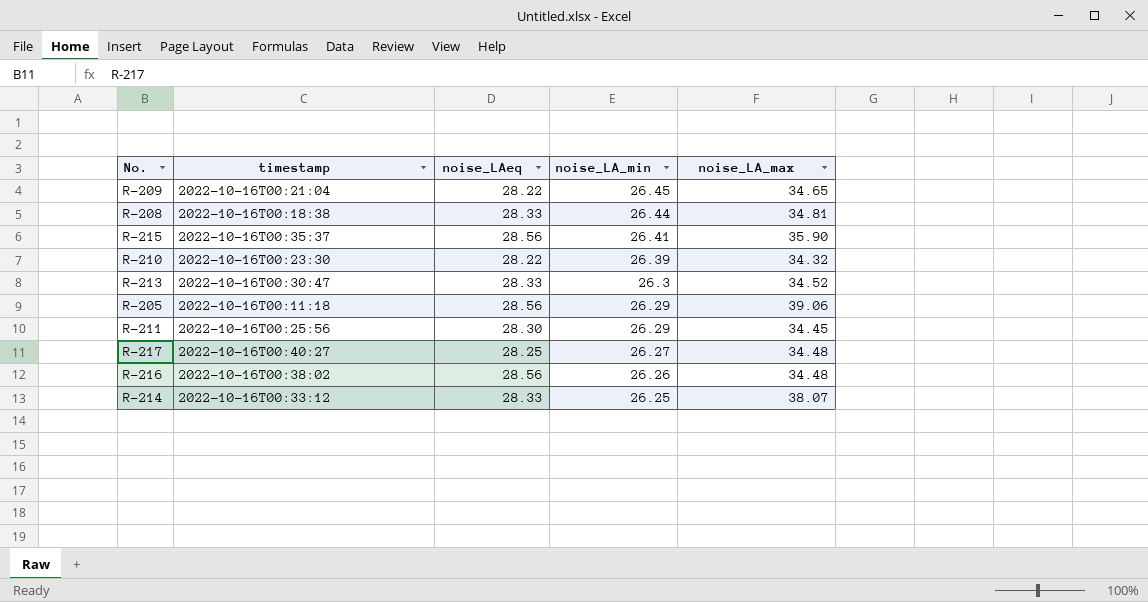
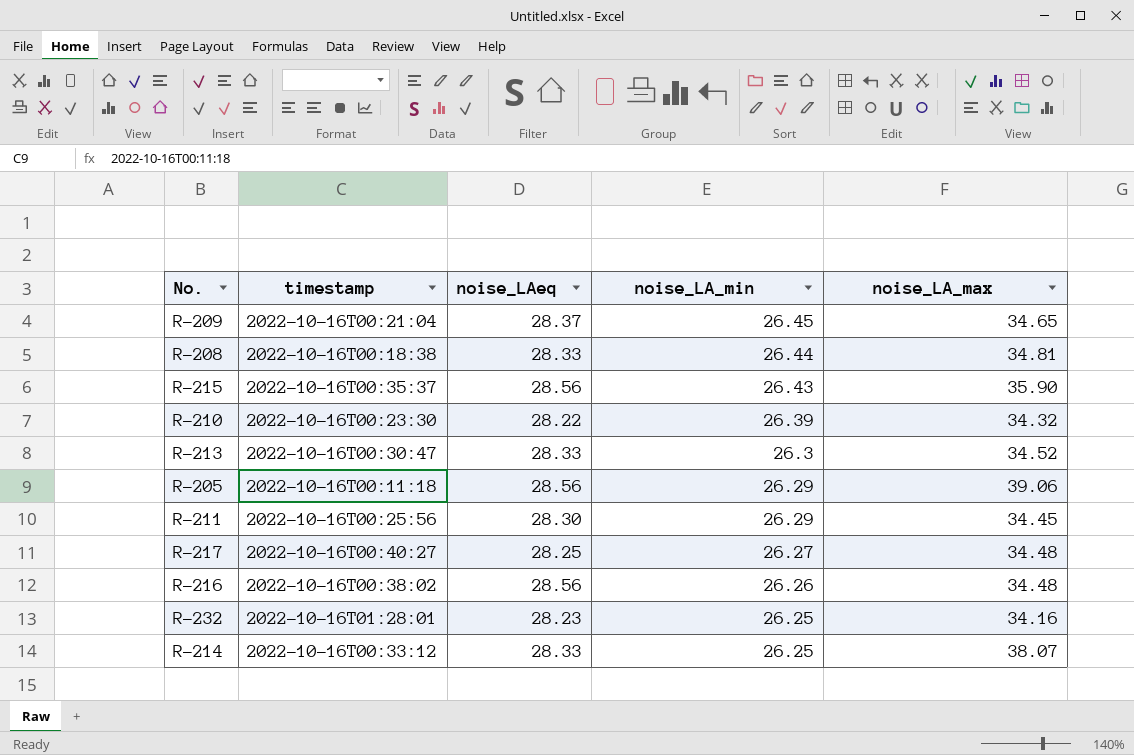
R-209 | noise_LAeq: 28.22 -> 28.37
R-215 | noise_LA_min: 26.41 -> 26.43
row R-232: none -> 2022-10-16T01:28:01 | 28.23 | 26.25 | 34.16

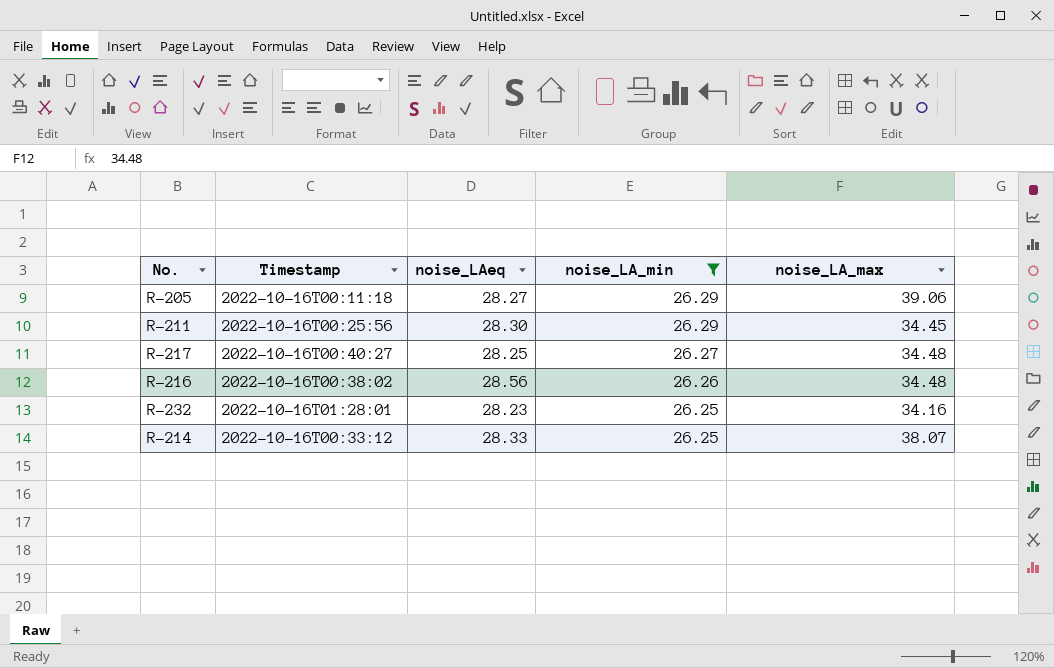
filter: none -> noise_LA_min <= 26.29
column name: timestamp -> Timestamp
R-205 | noise_LAeq: 28.56 -> 28.27

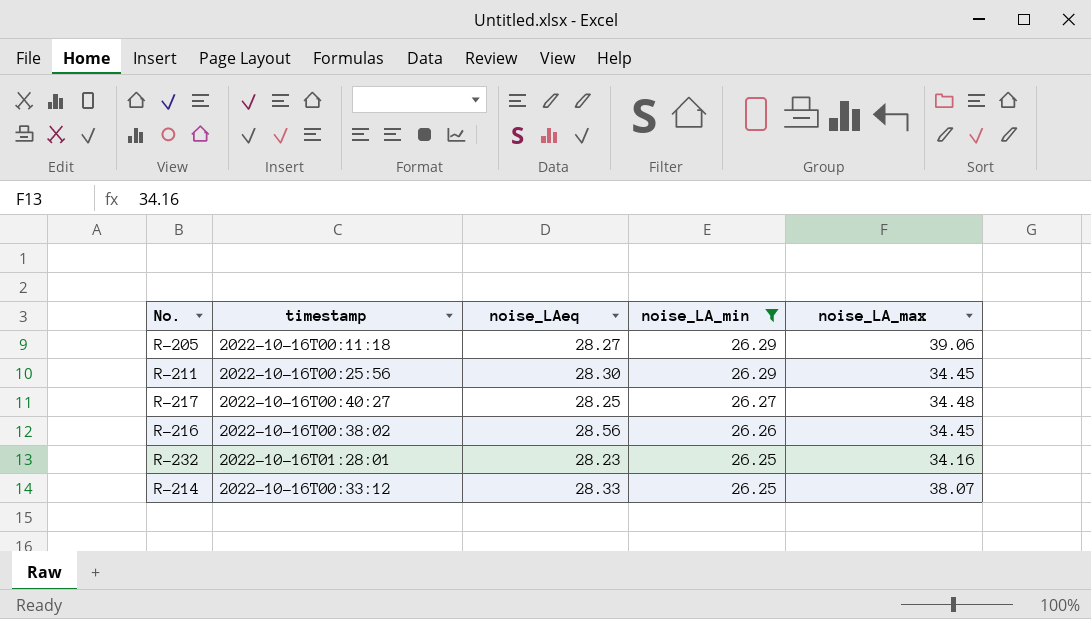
column name: Timestamp -> timestamp
R-216 | noise_LA_max: 34.48 -> 34.45

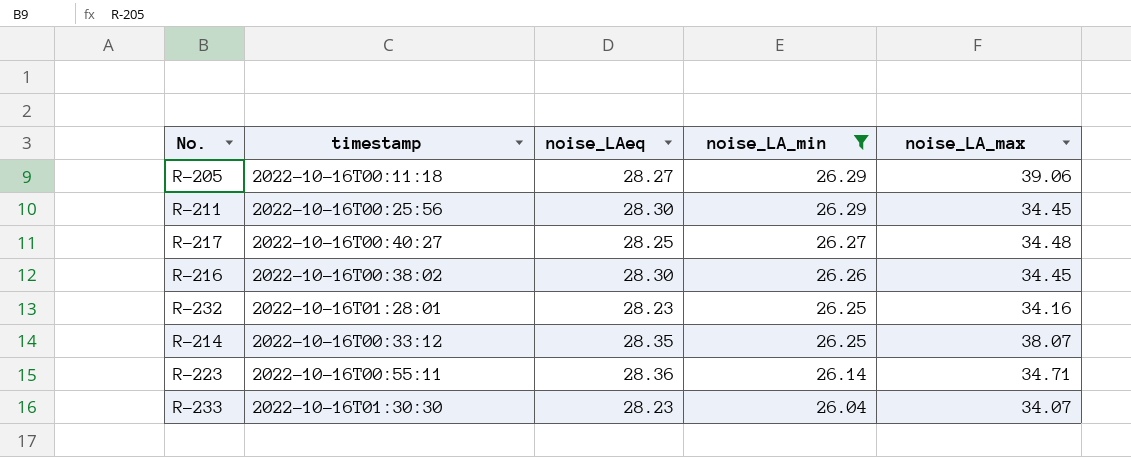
R-216 | noise_LAeq: 28.56 -> 28.30
R-214 | noise_LAeq: 28.33 -> 28.35
row R-223: none -> 2022-10-16T00:55:11 | 28.36 | 26.14 | 34.71
row R-233: none -> 2022-10-16T01:30:30 | 28.23 | 26.04 | 34.07

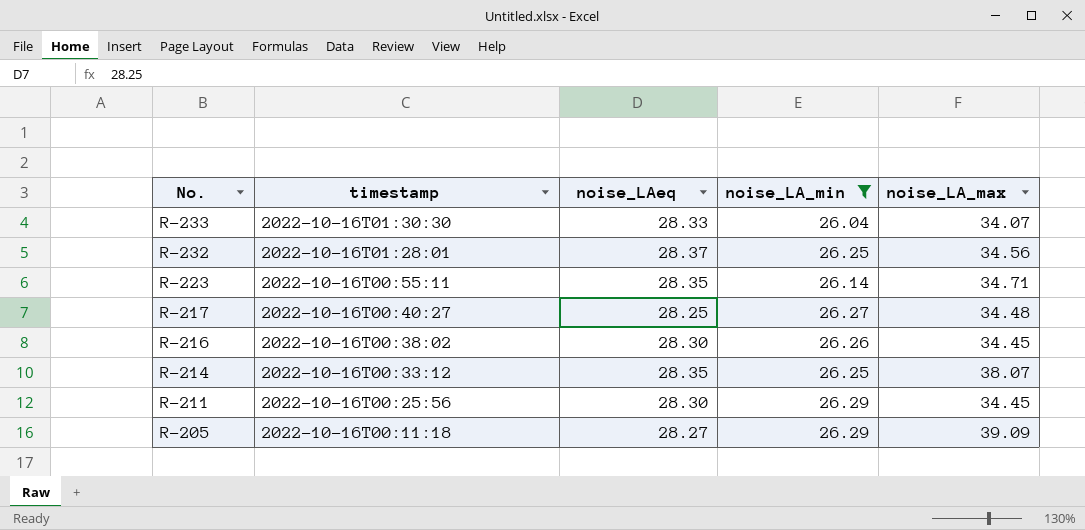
row order: noise_LA_min descending -> No. descending
R-233 | noise_LAeq: 28.23 -> 28.33
R-232 | noise_LAeq: 28.23 -> 28.37
R-232 | noise_LA_max: 34.16 -> 34.56
R-223 | noise_LAeq: 28.36 -> 28.35
R-205 | noise_LA_max: 39.06 -> 39.09

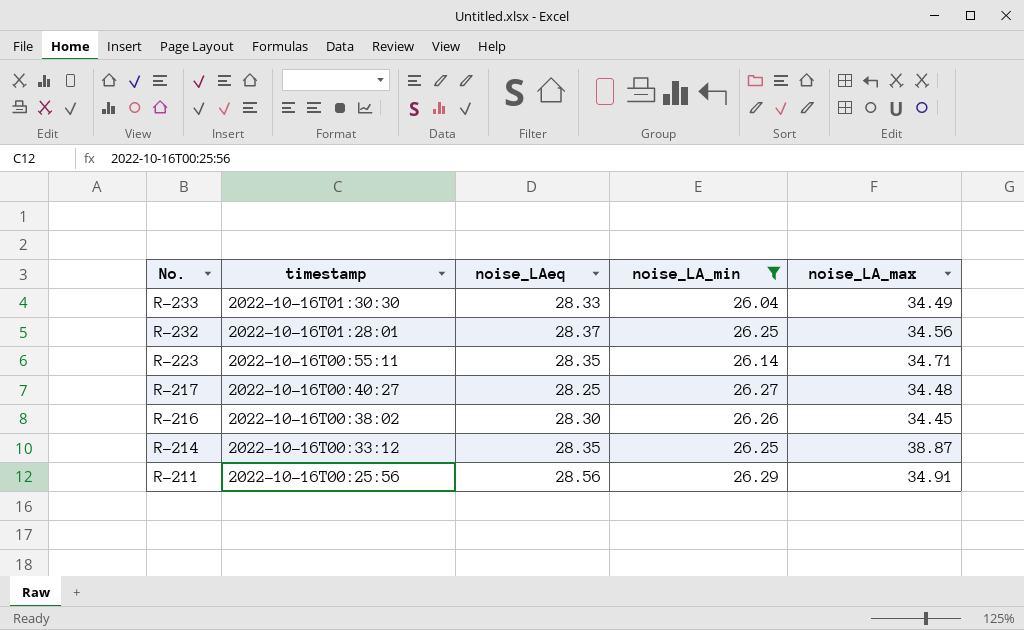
row R-205: 2022-10-16T00:11:18 | 28.27 | 26.29 | 39.09 -> none
R-233 | noise_LA_max: 34.07 -> 34.49
R-214 | noise_LA_max: 38.07 -> 38.87
R-211 | noise_LAeq: 28.30 -> 28.56
R-211 | noise_LA_max: 34.45 -> 34.91

